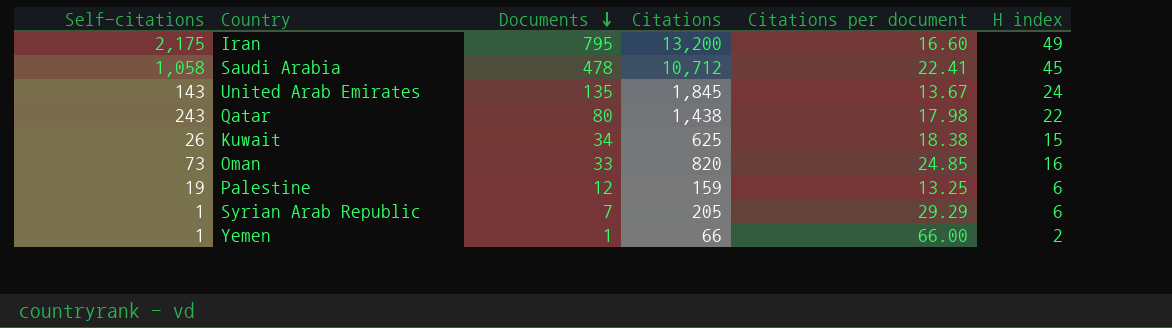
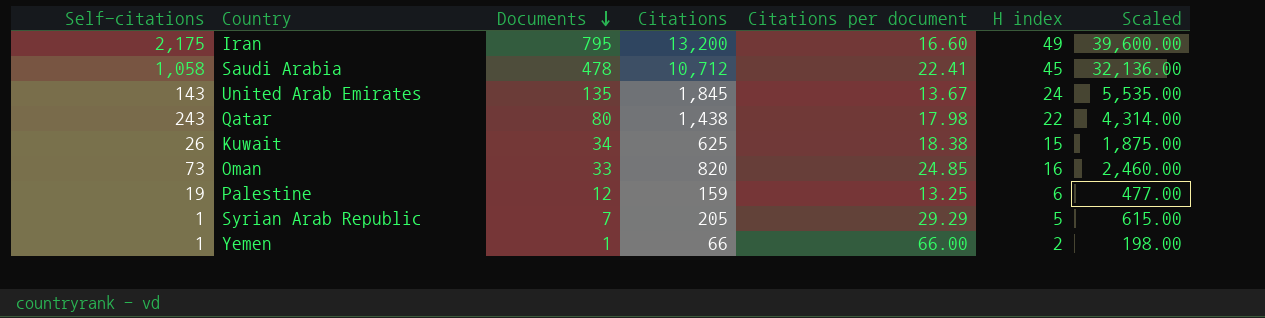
column Scaled | formula: none -> [Citations] * 3
Syrian Arab Republic | H index: 6 -> 5

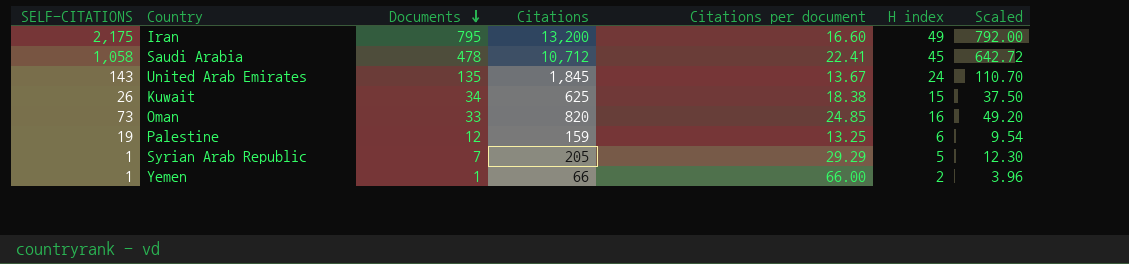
column name: Self-citations -> SELF-CITATIONS
column Scaled | formula: [Citations] * 3 -> [Citations] * 0.06
row Qatar: 243 | 80 | 1,438 | 17.98 | 22 | 4,314.00 -> none

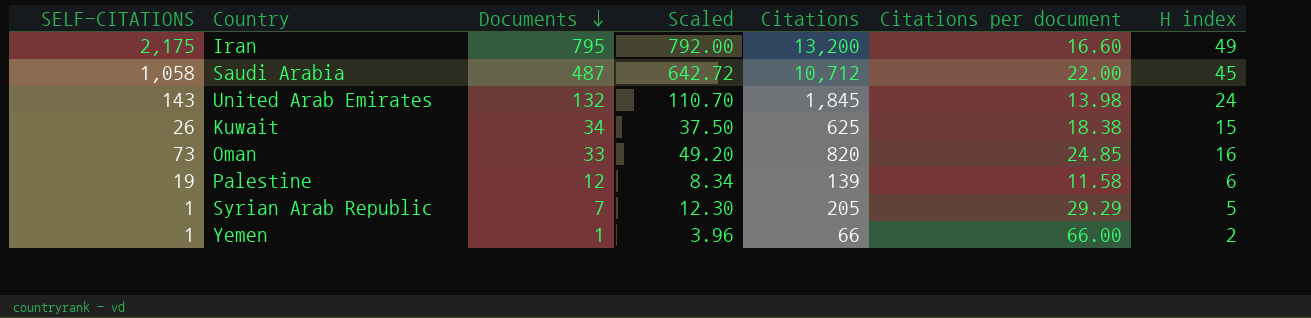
column Scaled | position: 7 -> 4
Saudi Arabia | Documents: 478 -> 487
Saudi Arabia | Citations per document: 22.41 -> 22.00
United Arab Emirates | Documents: 135 -> 132
United Arab Emirates | Citations per document: 13.67 -> 13.98
Palestine | Scaled: 9.54 -> 8.34
Palestine | Citations: 159 -> 139
Palestine | Citations per document: 13.25 -> 11.58

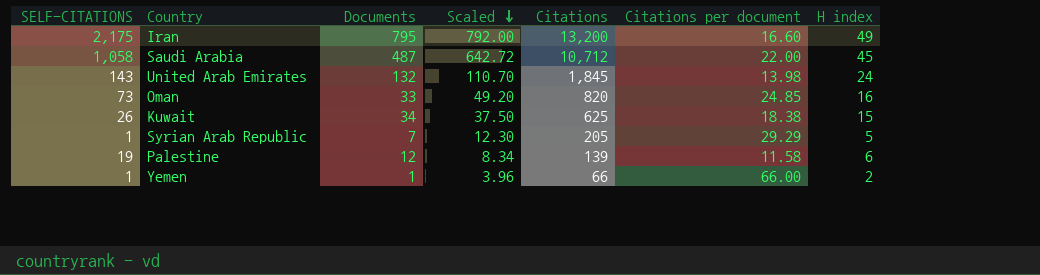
row order: Documents descending -> Scaled descending

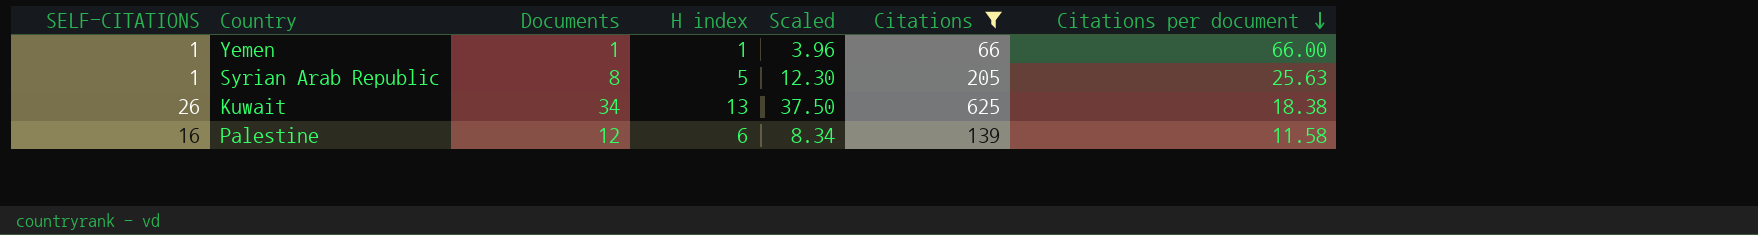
filter: none -> Citations <= 625
row order: Scaled descending -> Citations per document descending
column H index | position: 7 -> 4
Yemen | H index: 2 -> 1
Syrian Arab Republic | Documents: 7 -> 8
Syrian Arab Republic | Citations per document: 29.29 -> 25.63
Kuwait | H index: 15 -> 13
Palestine | SELF-CITATIONS: 19 -> 16

